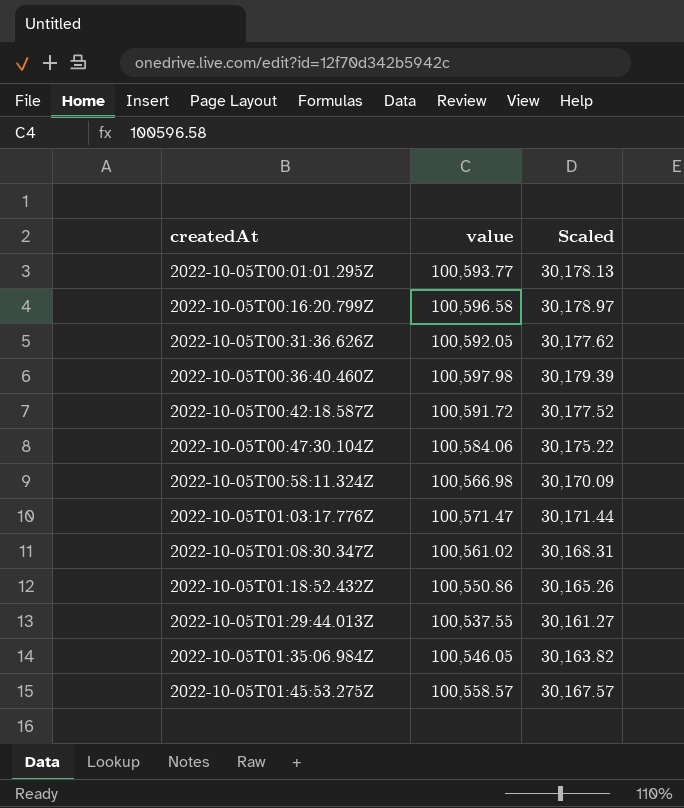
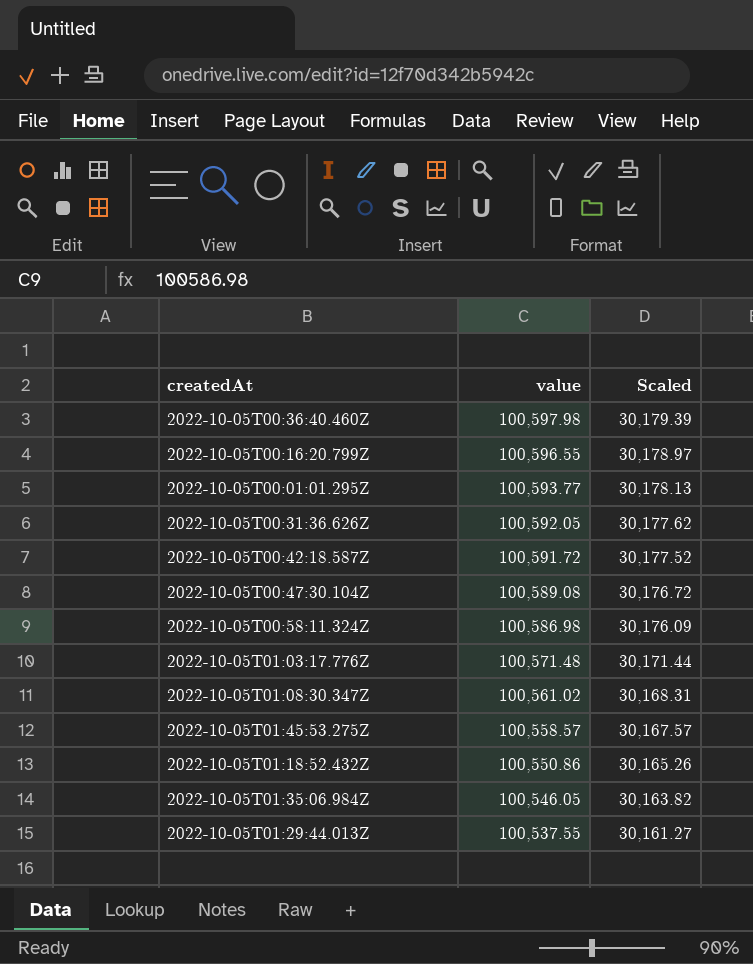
row order: createdAt ascending -> value descending
2022-10-05T00:16:20.799Z | value: 100,596.58 -> 100,596.55
2022-10-05T00:47:30.104Z | value: 100,584.06 -> 100,589.08
2022-10-05T00:47:30.104Z | Scaled: 30,175.22 -> 30,176.72
2022-10-05T00:58:11.324Z | value: 100,566.98 -> 100,586.98
2022-10-05T00:58:11.324Z | Scaled: 30,170.09 -> 30,176.09
2022-10-05T01:03:17.776Z | value: 100,571.47 -> 100,571.48

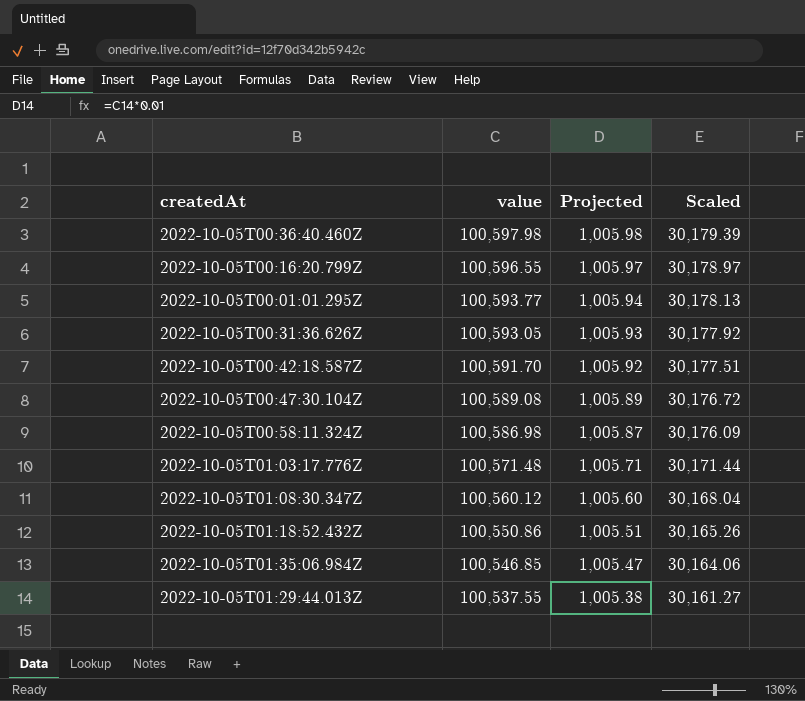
column Projected | formula: none -> [value] * 0.01
row 2022-10-05T01:45:53.275Z: 100,558.57 | 30,167.57 -> none
2022-10-05T00:31:36.626Z | value: 100,592.05 -> 100,593.05
2022-10-05T00:31:36.626Z | Scaled: 30,177.62 -> 30,177.92
2022-10-05T00:42:18.587Z | value: 100,591.72 -> 100,591.70
2022-10-05T00:42:18.587Z | Scaled: 30,177.52 -> 30,177.51
2022-10-05T01:08:30.347Z | value: 100,561.02 -> 100,560.12
2022-10-05T01:08:30.347Z | Scaled: 30,168.31 -> 30,168.04
2022-10-05T01:35:06.984Z | value: 100,546.05 -> 100,546.85
2022-10-05T01:35:06.984Z | Scaled: 30,163.82 -> 30,164.06

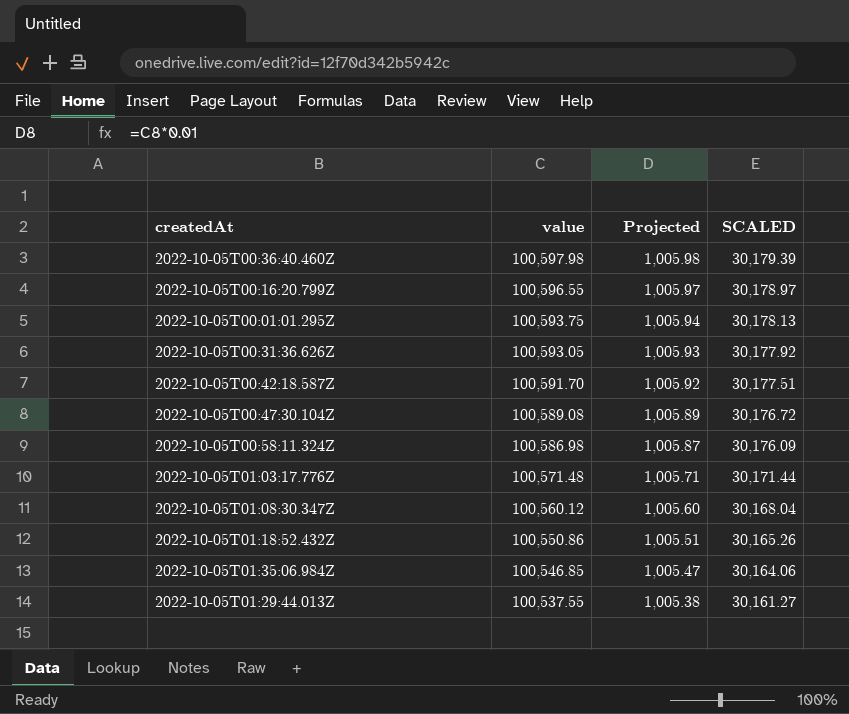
column name: Scaled -> SCALED
2022-10-05T00:01:01.295Z | value: 100,593.77 -> 100,593.75

